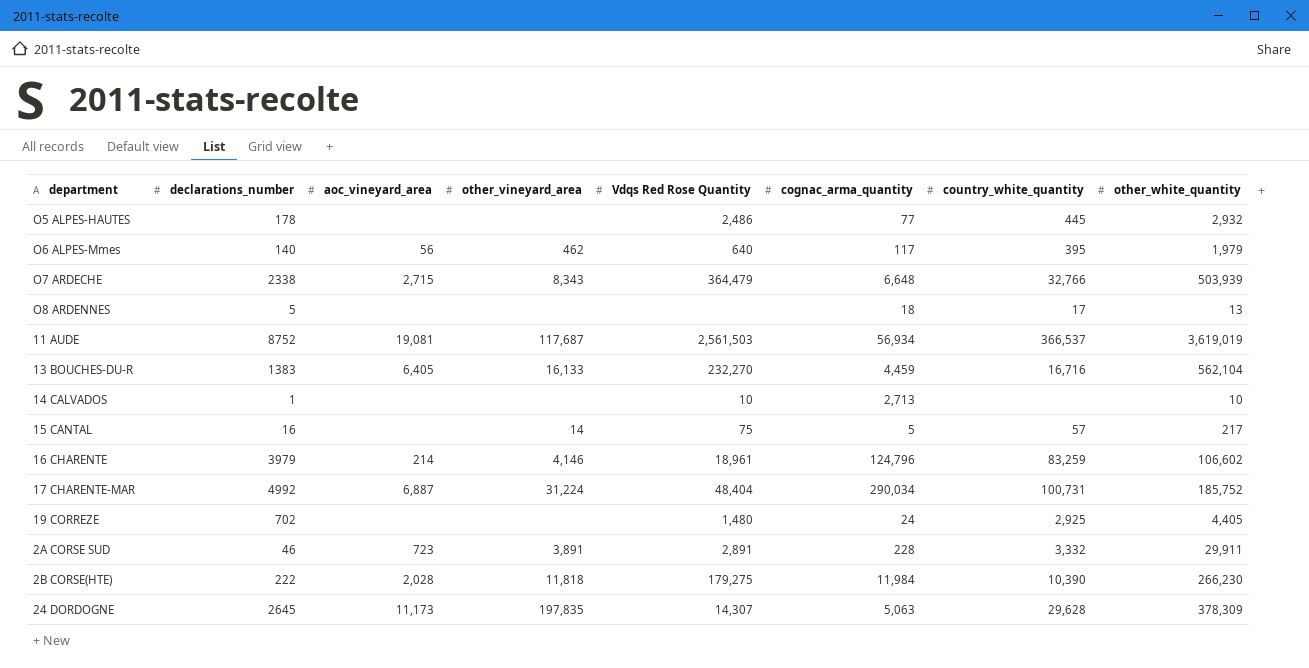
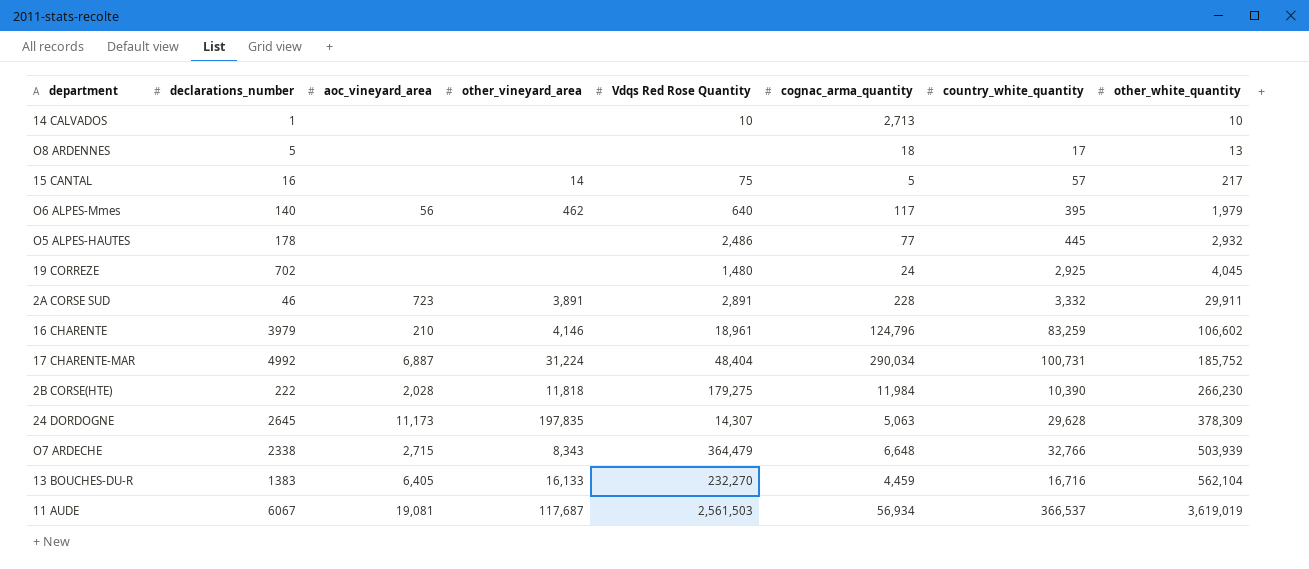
row order: none -> other_white_quantity ascending
19 CORREZE | other_white_quantity: 4,405 -> 4,045
16 CHARENTE | aoc_vineyard_area: 214 -> 210
11 AUDE | declarations_number: 8752 -> 6067

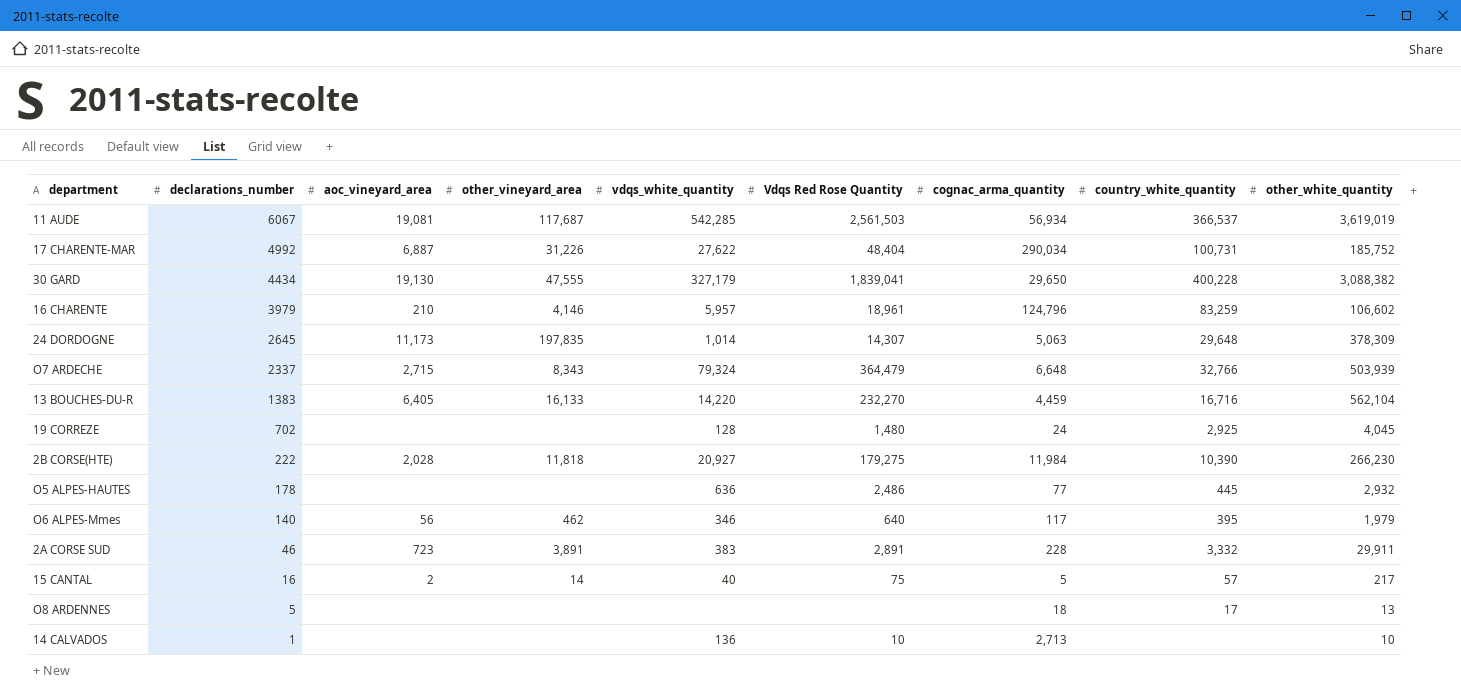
row order: other_white_quantity ascending -> declarations_number descending
column vdqs_white_quantity | position: none -> 5
17 CHARENTE-MAR | other_vineyard_area: 31,224 -> 31,226
row 30 GARD: none -> 4434 | 19,130 | 47,555 | 327,179 | 1,839,041 | 29,650 | 400,228 | 3,088,382
24 DORDOGNE | country_white_quantity: 29,628 -> 29,648
O7 ARDECHE | declarations_number: 2338 -> 2337
15 CANTAL | aoc_vineyard_area: none -> 2

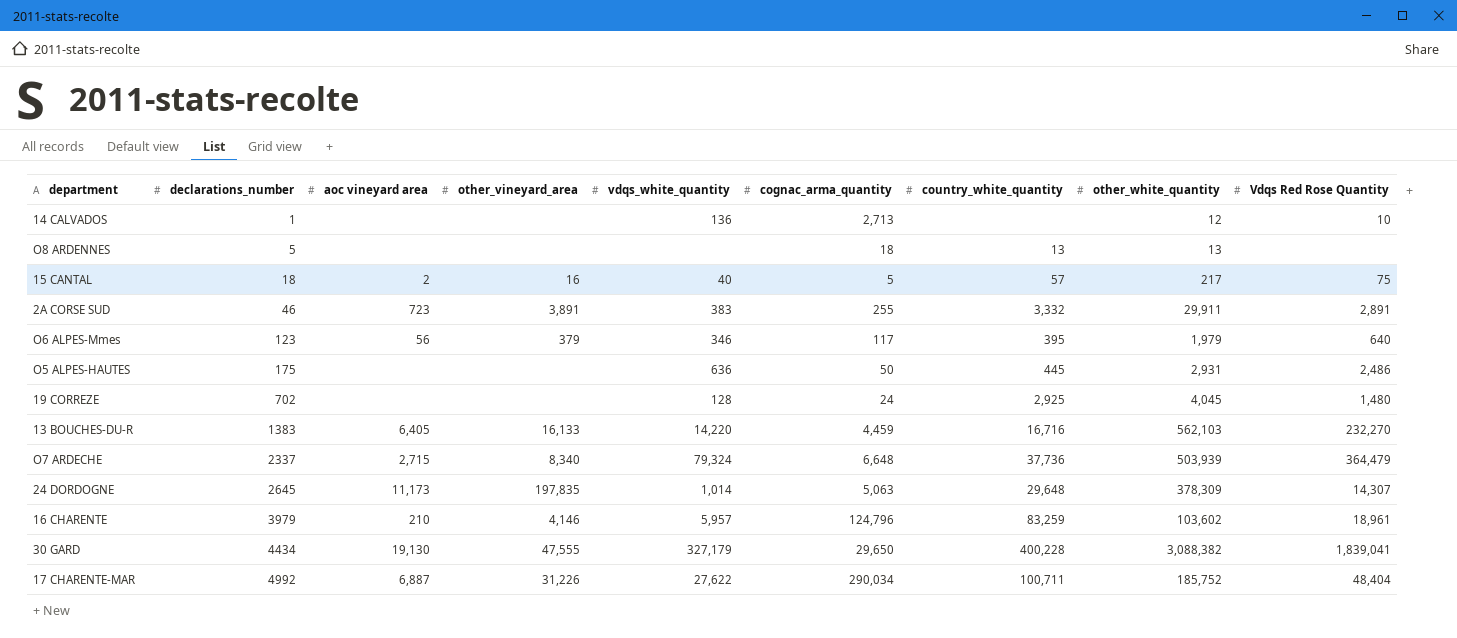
row order: declarations_number descending -> declarations_number ascending
column name: aoc_vineyard_area -> aoc vineyard area
column Vdqs Red Rose Quantity | position: 6 -> 9
row 11 AUDE: 6067 | 19,081 | 117,687 | 542,285 | 2,561,503 | 56,934 | 366,537 | 3,619,019 -> none
row 2B CORSE(HTE): 222 | 2,028 | 11,818 | 20,927 | 179,275 | 11,984 | 10,390 | 266,230 -> none
14 CALVADOS | other_white_quantity: 10 -> 12
O8 ARDENNES | country_white_quantity: 17 -> 13
15 CANTAL | declarations_number: 16 -> 18
15 CANTAL | other_vineyard_area: 14 -> 16
2A CORSE SUD | cognac_arma_quantity: 228 -> 255
O6 ALPES-Mmes | declarations_number: 140 -> 123
O6 ALPES-Mmes | other_vineyard_area: 462 -> 379
O5 ALPES-HAUTES | declarations_number: 178 -> 175
O5 ALPES-HAUTES | cognac_arma_quantity: 77 -> 50
O5 ALPES-HAUTES | other_white_quantity: 2,932 -> 2,931
13 BOUCHES-DU-R | other_white_quantity: 562,104 -> 562,103
O7 ARDECHE | other_vineyard_area: 8,343 -> 8,340
O7 ARDECHE | country_white_quantity: 32,766 -> 37,736
16 CHARENTE | other_white_quantity: 106,602 -> 103,602
17 CHARENTE-MAR | country_white_quantity: 100,731 -> 100,711

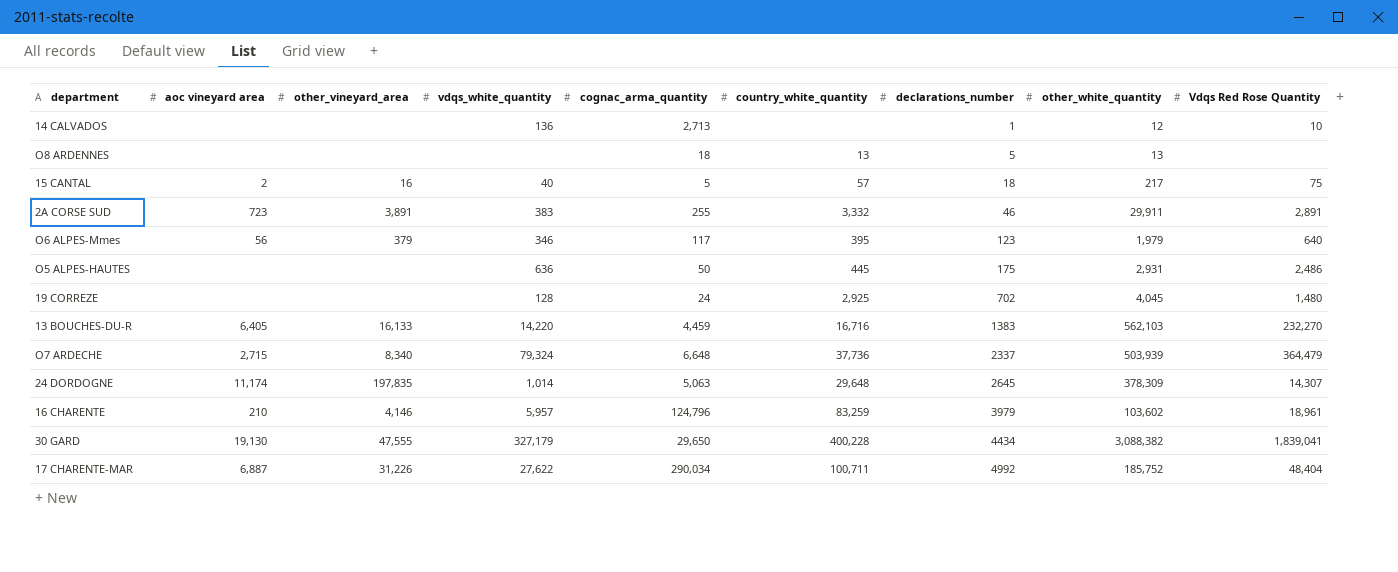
column declarations_number | position: 2 -> 7
24 DORDOGNE | aoc vineyard area: 11,173 -> 11,174

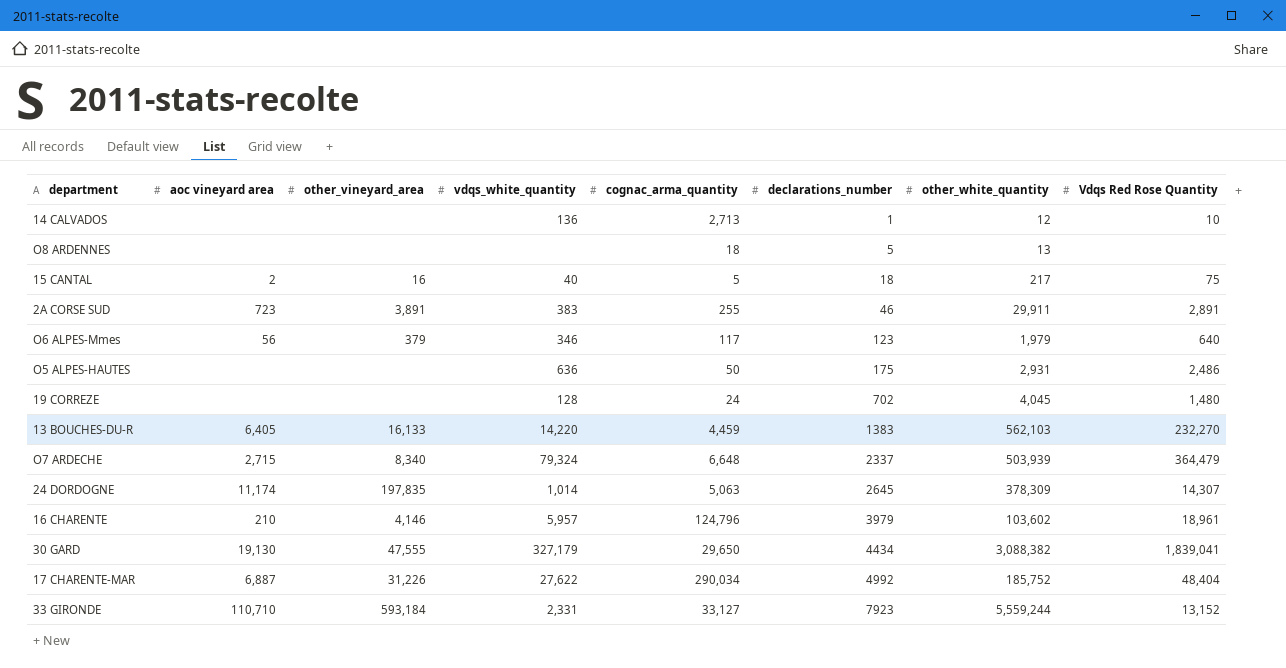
column country_white_quantity | position: 6 -> none
row 33 GIRONDE: none -> 110,710 | 593,184 | 2,331 | 33,127 | 7923 | 5,559,244 | 13,152

